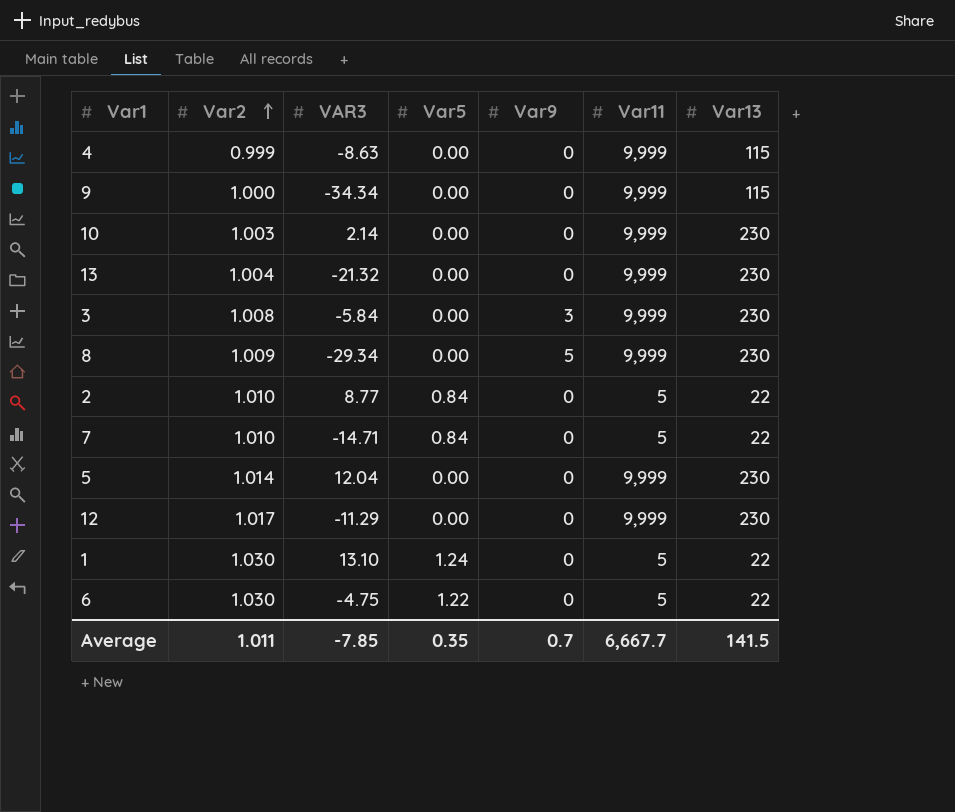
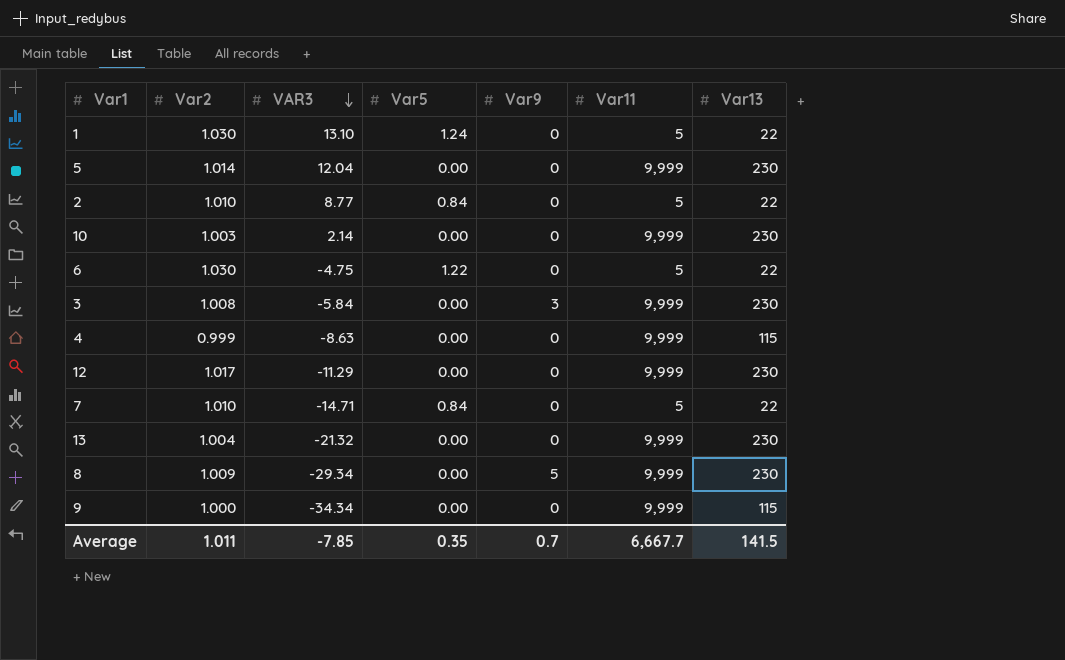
row order: Var2 ascending -> VAR3 descending

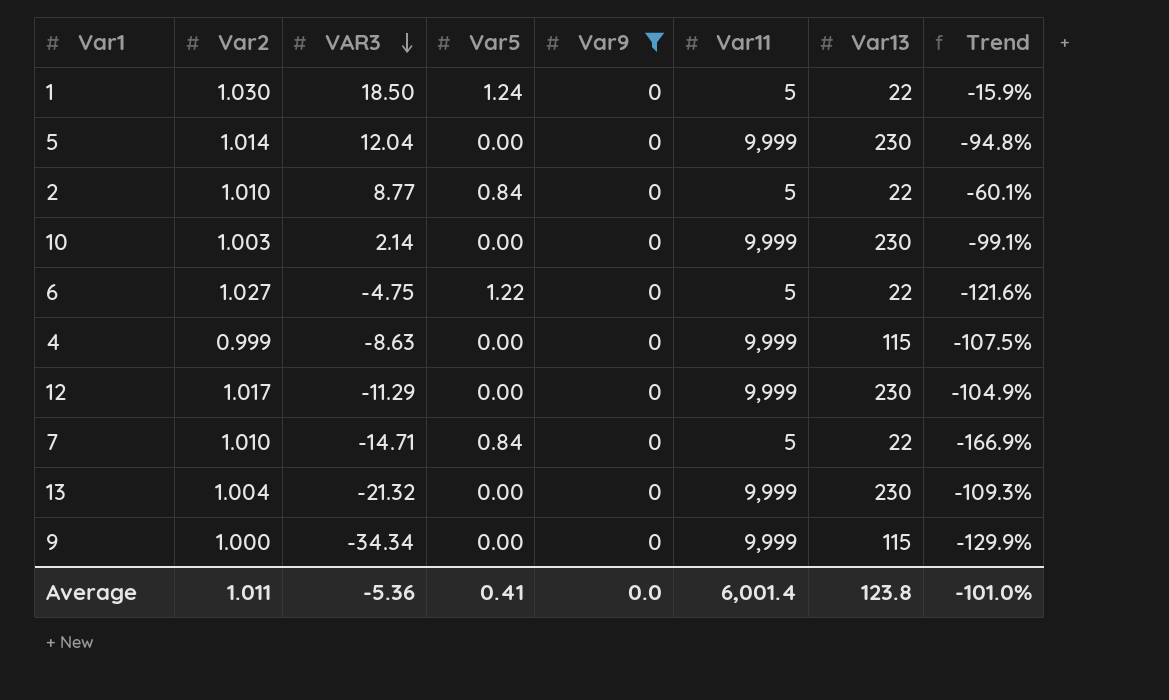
filter: none -> Var9 = 0
column Trend | formula: none -> ([VAR3] - [Var13]) / [Var13]
1 | VAR3: 13.10 -> 18.50
6 | Var2: 1.030 -> 1.027
Average | VAR3: -7.85 -> -5.36
Average | Var5: 0.35 -> 0.41
Average | Var9: 0.7 -> 0.0
Average | Var11: 6,667.7 -> 6,001.4
Average | Var13: 141.5 -> 123.8

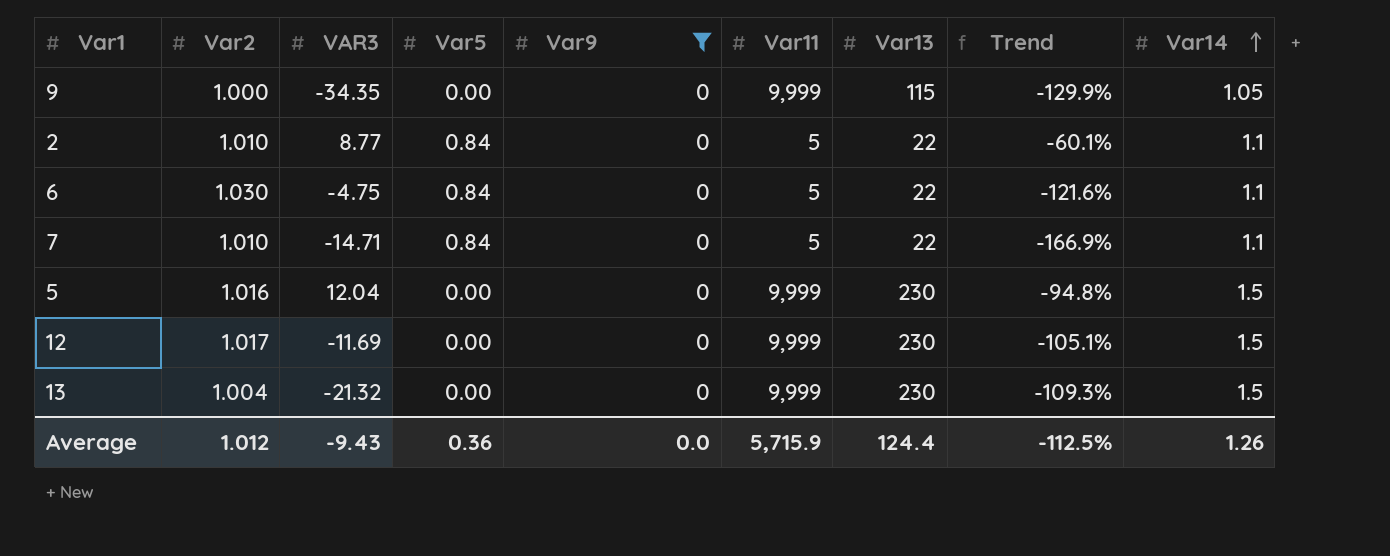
row order: VAR3 descending -> Var14 ascending
column Var14 | position: none -> 9
row 1: 1.030 | 18.50 | 1.24 | 0 | 5 | 22 | -15.9% -> none
row 10: 1.003 | 2.14 | 0.00 | 0 | 9,999 | 230 | -99.1% -> none
row 4: 0.999 | -8.63 | 0.00 | 0 | 9,999 | 115 | -107.5% -> none
9 | VAR3: -34.34 -> -34.35
6 | Var2: 1.027 -> 1.030
6 | Var5: 1.22 -> 0.84
5 | Var2: 1.014 -> 1.016
12 | VAR3: -11.29 -> -11.69
12 | Trend: -104.9% -> -105.1%
Average | Var2: 1.011 -> 1.012
Average | VAR3: -5.36 -> -9.43
Average | Var5: 0.41 -> 0.36
Average | Var11: 6,001.4 -> 5,715.9
Average | Var13: 123.8 -> 124.4
Average | Trend: -101.0% -> -112.5%

